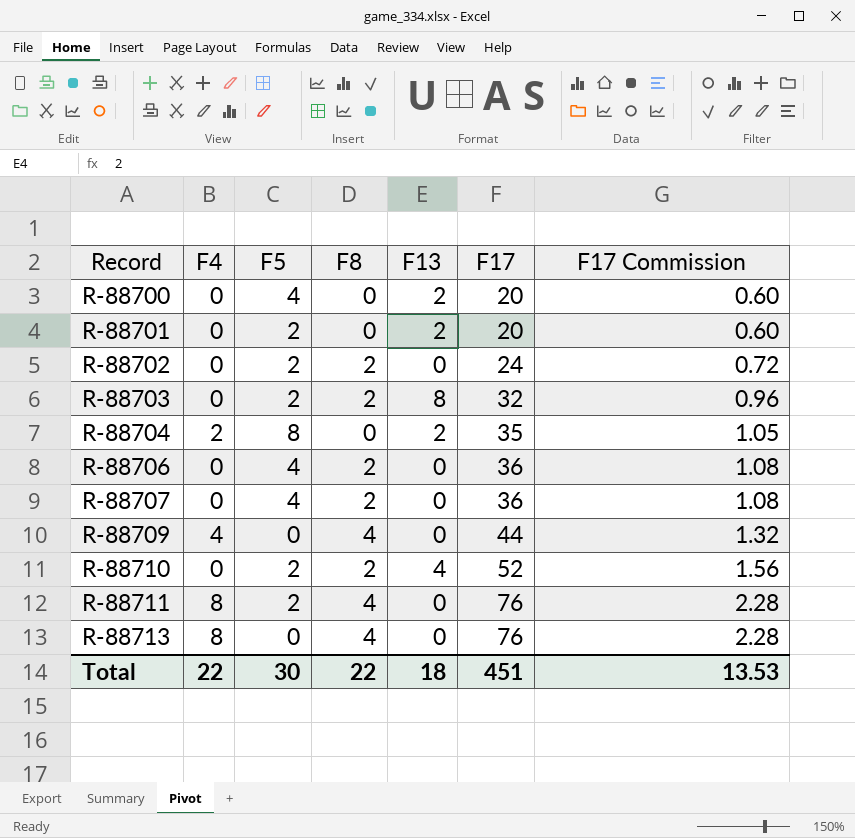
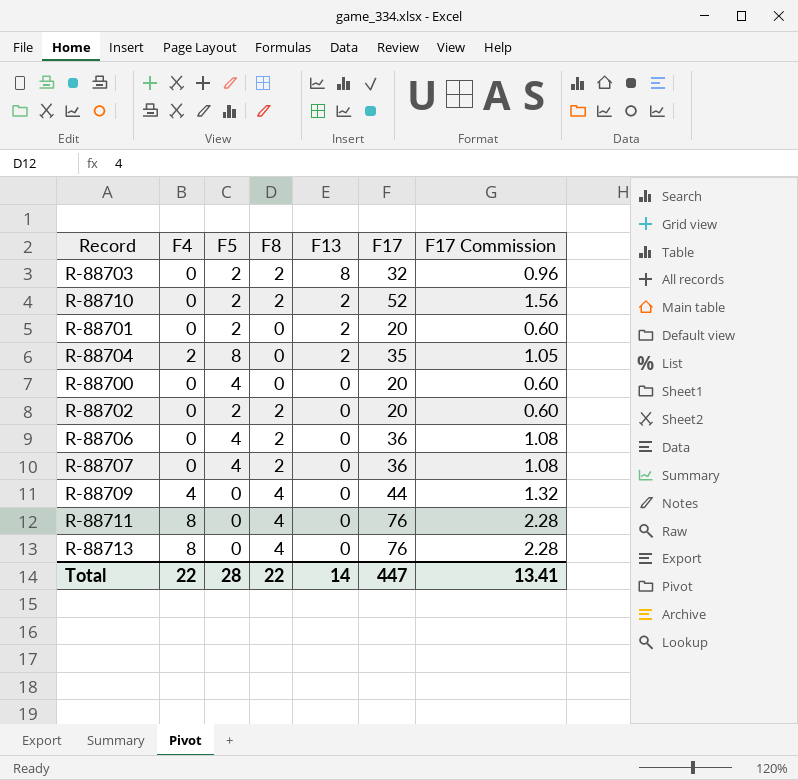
row order: Record ascending -> F13 descending
R-88710 | F13: 4 -> 2
R-88700 | F13: 2 -> 0
R-88702 | F17: 24 -> 20
R-88702 | F17 Commission: 0.72 -> 0.60
R-88711 | F5: 2 -> 0
Total | F5: 30 -> 28
Total | F13: 18 -> 14
Total | F17: 451 -> 447
Total | F17 Commission: 13.53 -> 13.41

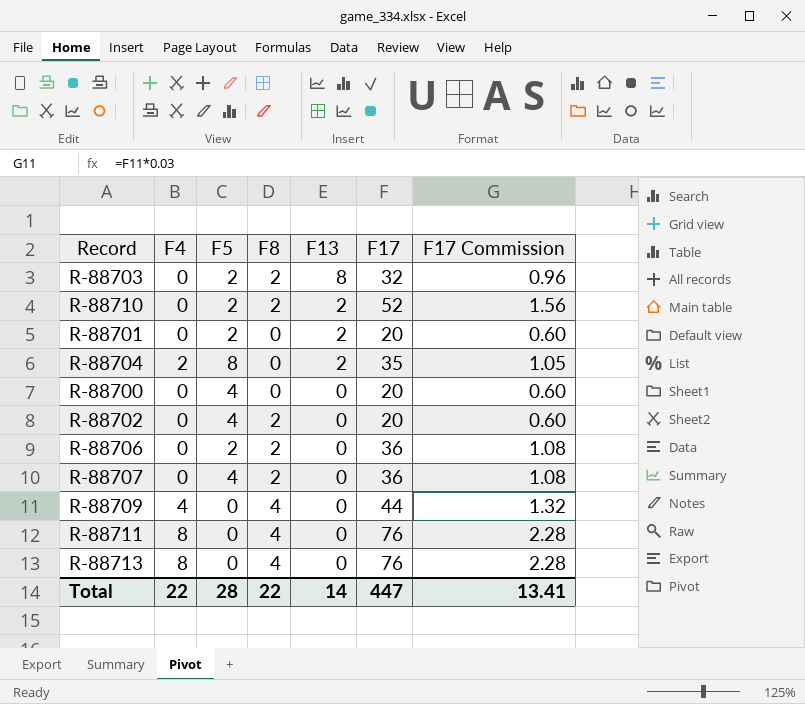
R-88702 | F5: 2 -> 4
R-88706 | F5: 4 -> 2

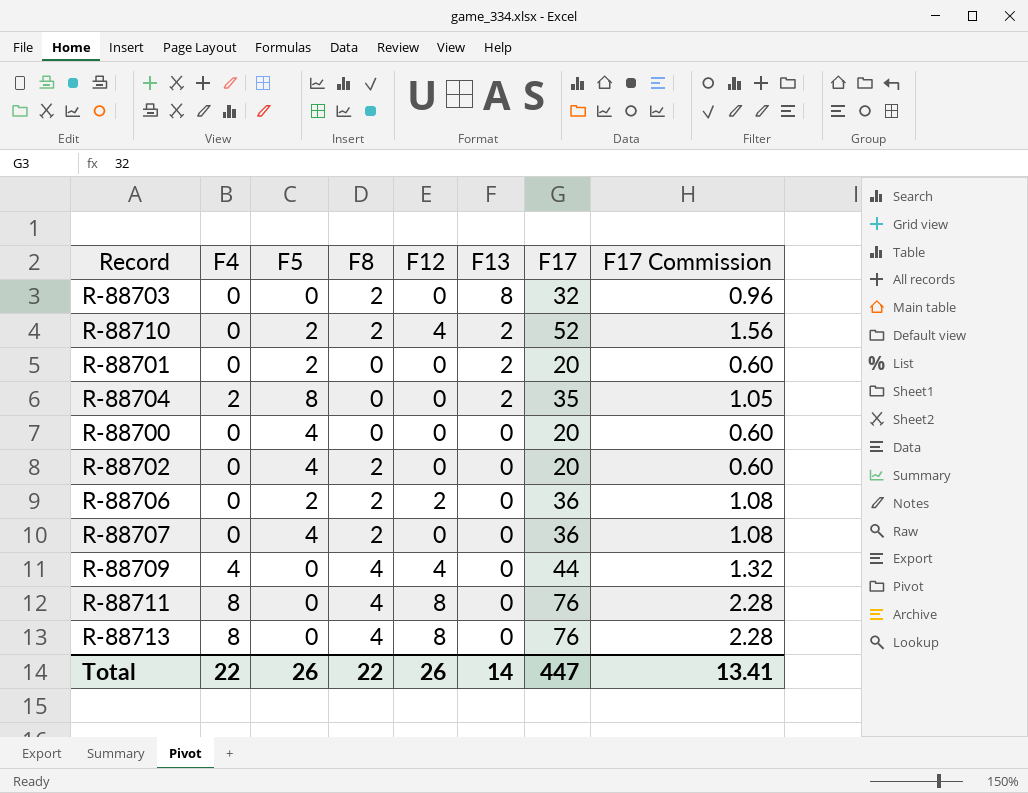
column F12 | position: none -> 5
R-88703 | F5: 2 -> 0
Total | F5: 28 -> 26

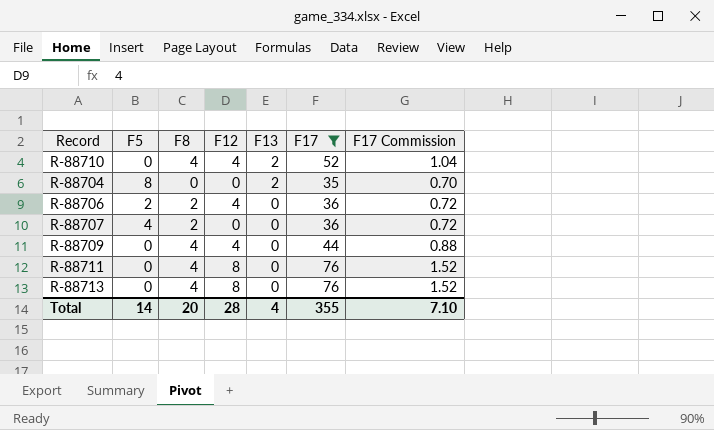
filter: none -> F17 >= 35
column F4 | position: 2 -> none
column F17 Commission | formula: [F17] * 0.03 -> [F17] * 0.02
R-88710 | F5: 2 -> 0
R-88710 | F8: 2 -> 4
R-88706 | F12: 2 -> 4
Total | F5: 26 -> 14
Total | F8: 22 -> 20
Total | F12: 26 -> 28
Total | F13: 14 -> 4
Total | F17: 447 -> 355
Total | F17 Commission: 13.41 -> 7.10

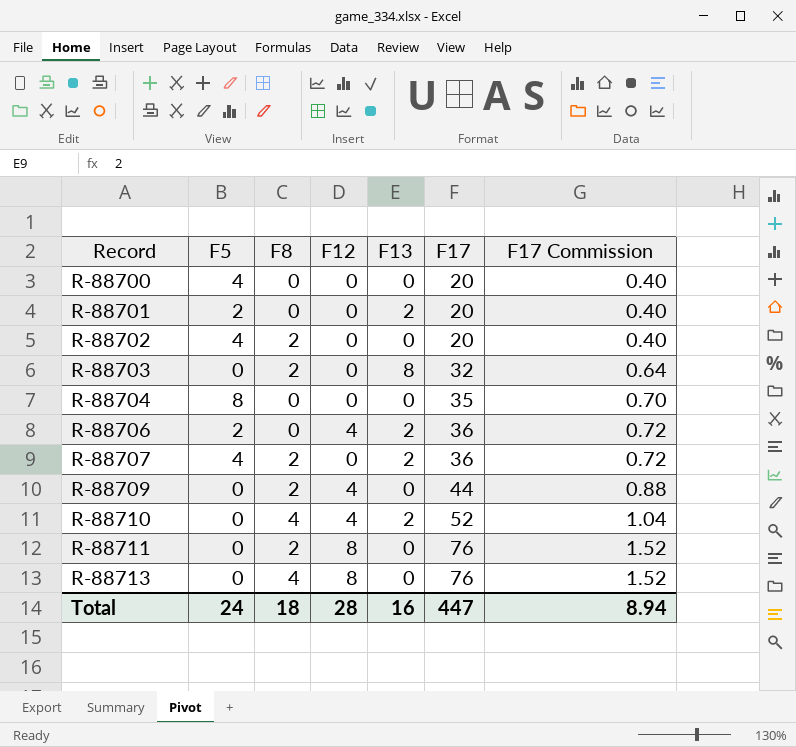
filter: F17 >= 35 -> none
row order: F13 descending -> Record ascending
R-88704 | F13: 2 -> 0
R-88706 | F8: 2 -> 0
R-88706 | F13: 0 -> 2
R-88707 | F13: 0 -> 2
R-88709 | F8: 4 -> 2
R-88711 | F8: 4 -> 2
Total | F5: 14 -> 24
Total | F8: 20 -> 18
Total | F13: 4 -> 16
Total | F17: 355 -> 447
Total | F17 Commission: 7.10 -> 8.94

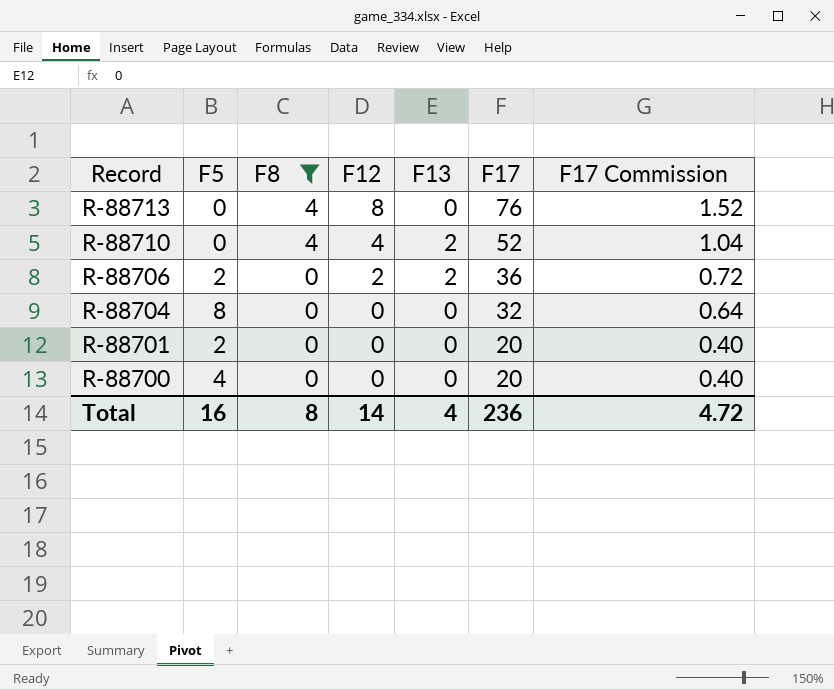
filter: none -> F8 != 2
row order: Record ascending -> Record descending
R-88706 | F12: 4 -> 2
R-88704 | F17: 35 -> 32
R-88704 | F17 Commission: 0.70 -> 0.64
R-88701 | F13: 2 -> 0
Total | F5: 24 -> 16
Total | F8: 18 -> 8
Total | F12: 28 -> 14
Total | F13: 16 -> 4
Total | F17: 447 -> 236
Total | F17 Commission: 8.94 -> 4.72

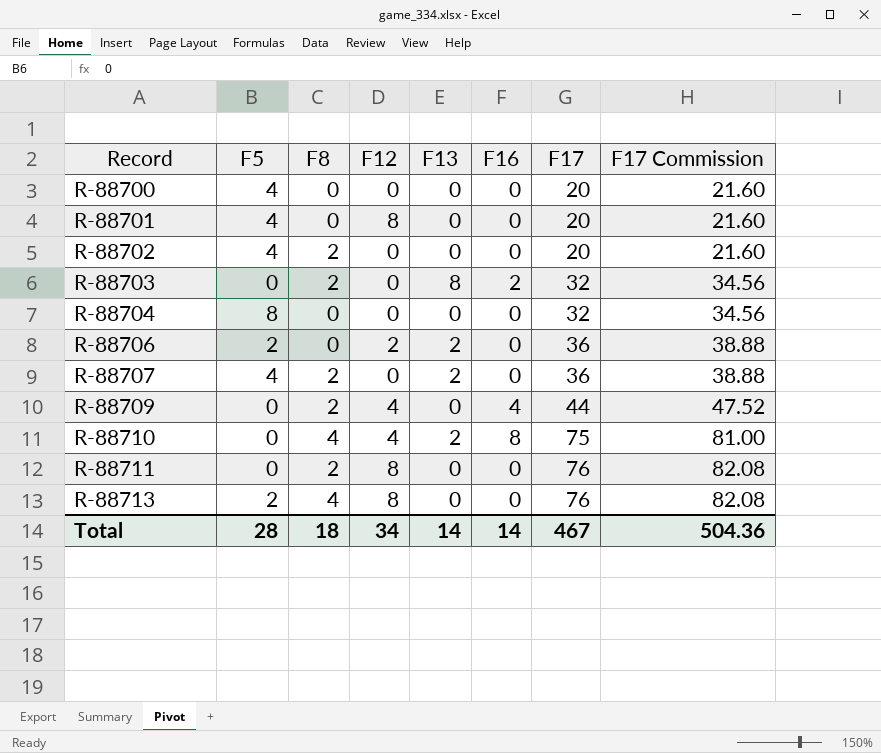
filter: F8 != 2 -> none
row order: Record descending -> Record ascending
column F16 | position: none -> 6
column F17 Commission | formula: [F17] * 0.02 -> [F17] * 1.08
R-88701 | F5: 2 -> 4
R-88701 | F12: 0 -> 8
R-88710 | F17: 52 -> 75
R-88713 | F5: 0 -> 2
Total | F5: 16 -> 28
Total | F8: 8 -> 18
Total | F12: 14 -> 34
Total | F13: 4 -> 14
Total | F17: 236 -> 467
Total | F17 Commission: 4.72 -> 504.36

